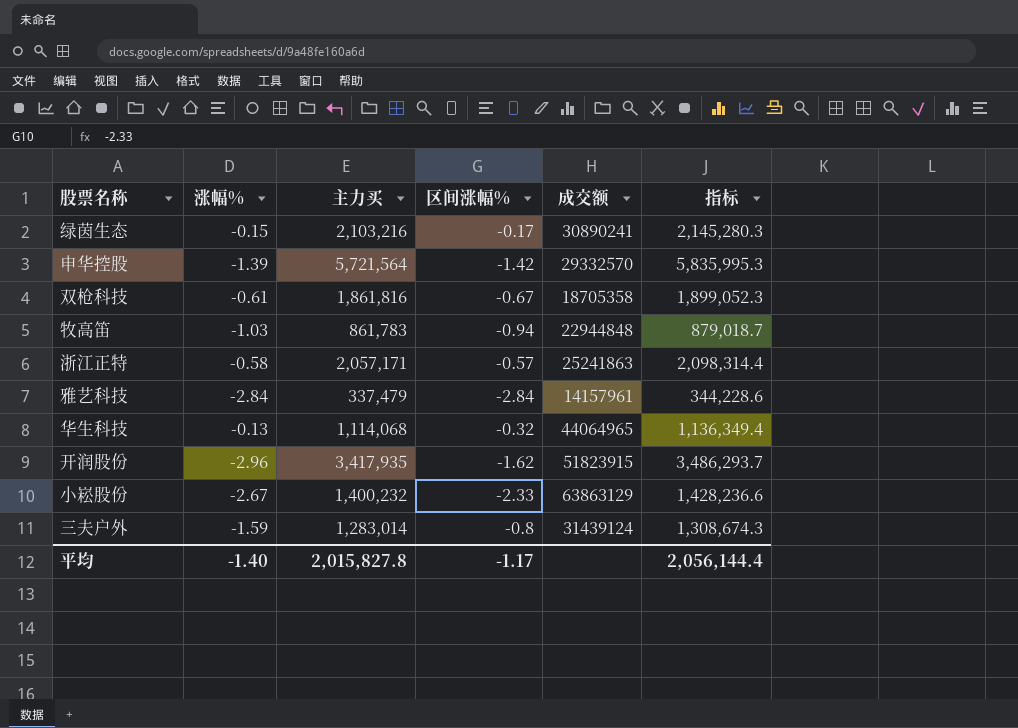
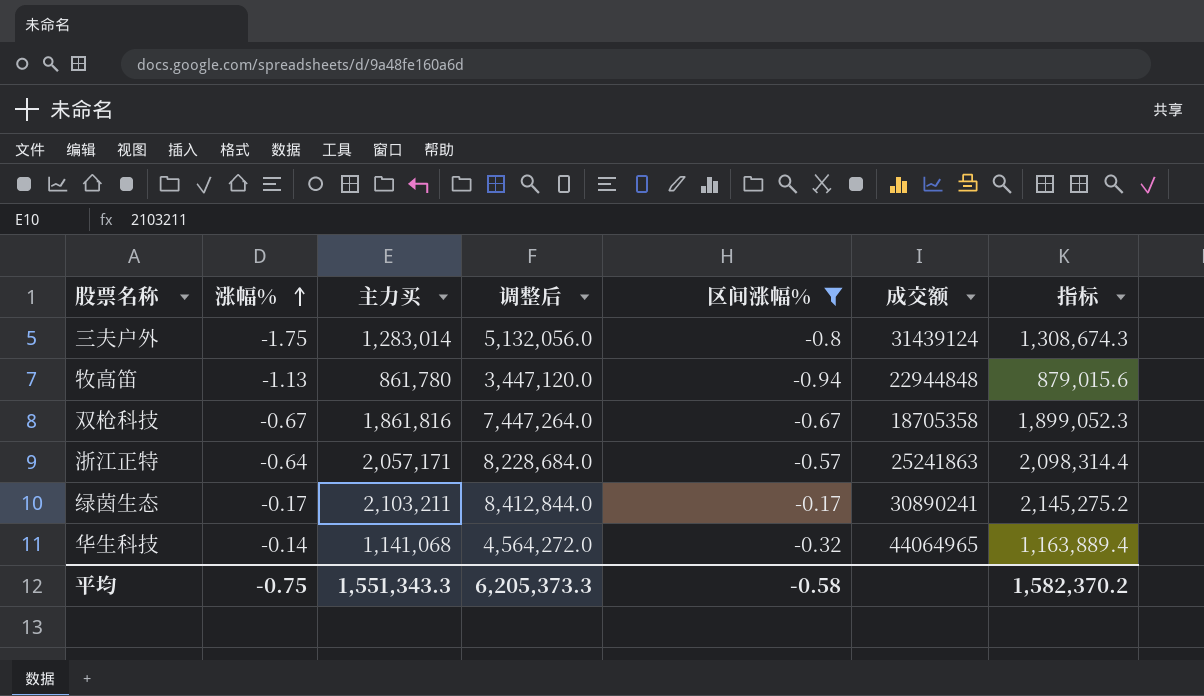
filter: none -> 区间涨幅% >= -0.94
row order: none -> 涨幅% ascending
column 调整后 | formula: none -> [主力买] * 4
三夫户外 | 涨幅%: -1.59 -> -1.75
牧高笛 | 涨幅%: -1.03 -> -1.13
牧高笛 | 主力买: 861,783 -> 861,780
牧高笛 | 指标: 879,018.7 -> 879,015.6
双枪科技 | 涨幅%: -0.61 -> -0.67
浙江正特 | 涨幅%: -0.58 -> -0.64
绿茵生态 | 涨幅%: -0.15 -> -0.17
绿茵生态 | 主力买: 2,103,216 -> 2,103,211
绿茵生态 | 指标: 2,145,280.3 -> 2,145,275.2
华生科技 | 涨幅%: -0.13 -> -0.14
华生科技 | 主力买: 1,114,068 -> 1,141,068
华生科技 | 指标: 1,136,349.4 -> 1,163,889.4
平均 | 涨幅%: -1.40 -> -0.75
平均 | 主力买: 2,015,827.8 -> 1,551,343.3
平均 | 区间涨幅%: -1.17 -> -0.58
平均 | 指标: 2,056,144.4 -> 1,582,370.2

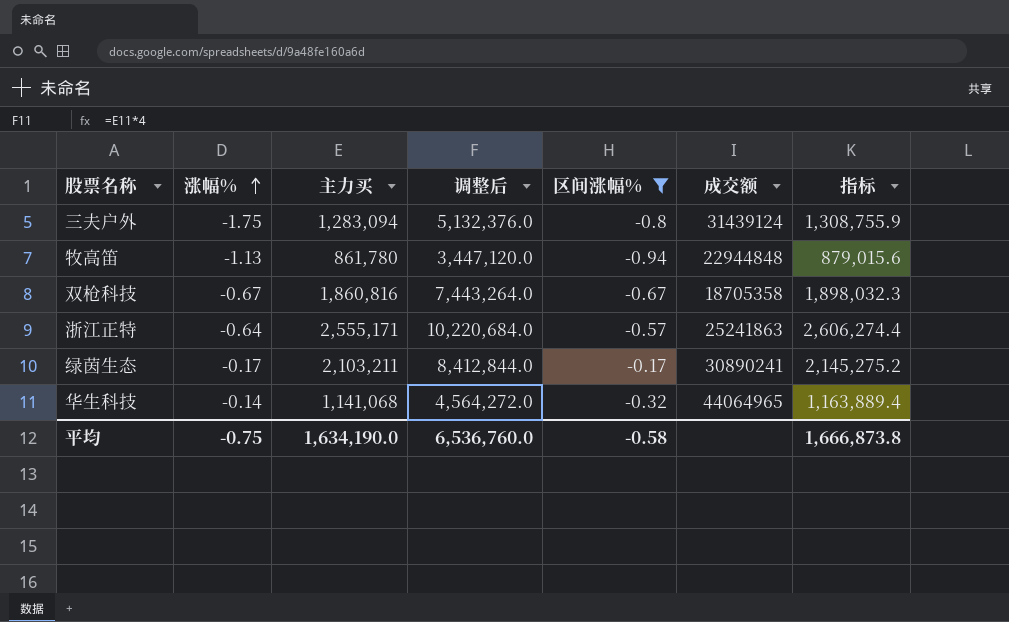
三夫户外 | 主力买: 1,283,014 -> 1,283,094
三夫户外 | 调整后: 5,132,056.0 -> 5,132,376.0
三夫户外 | 指标: 1,308,674.3 -> 1,308,755.9
双枪科技 | 主力买: 1,861,816 -> 1,860,816
双枪科技 | 调整后: 7,447,264.0 -> 7,443,264.0
双枪科技 | 指标: 1,899,052.3 -> 1,898,032.3
浙江正特 | 主力买: 2,057,171 -> 2,555,171
浙江正特 | 调整后: 8,228,684.0 -> 10,220,684.0
浙江正特 | 指标: 2,098,314.4 -> 2,606,274.4
平均 | 主力买: 1,551,343.3 -> 1,634,190.0
平均 | 调整后: 6,205,373.3 -> 6,536,760.0
平均 | 指标: 1,582,370.2 -> 1,666,873.8

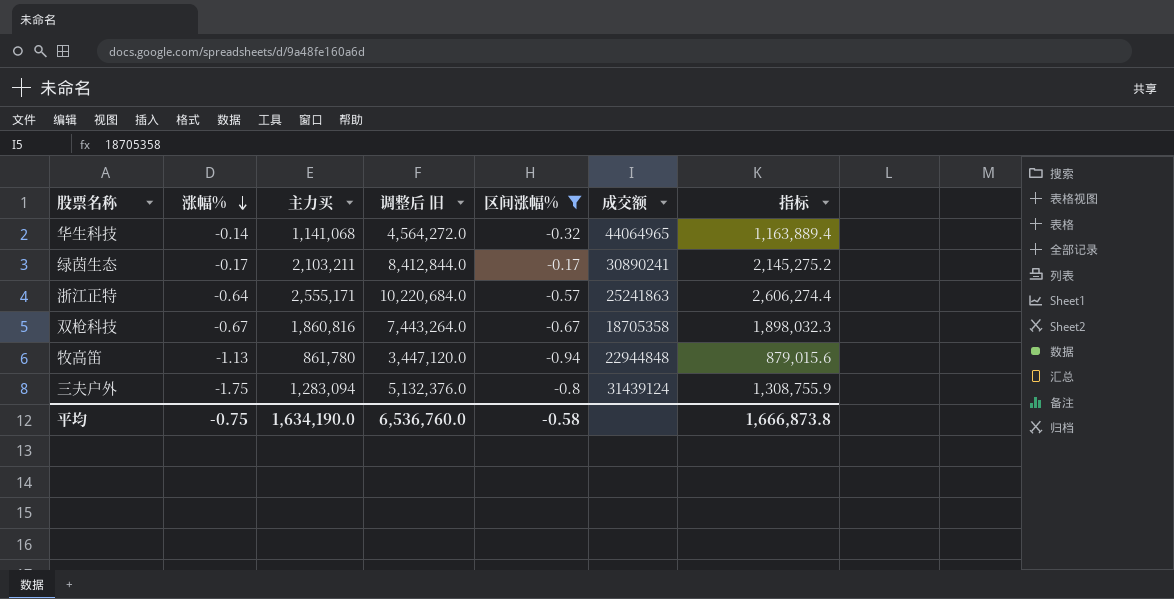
row order: 涨幅% ascending -> 涨幅% descending
column name: 调整后 -> 调整后 旧

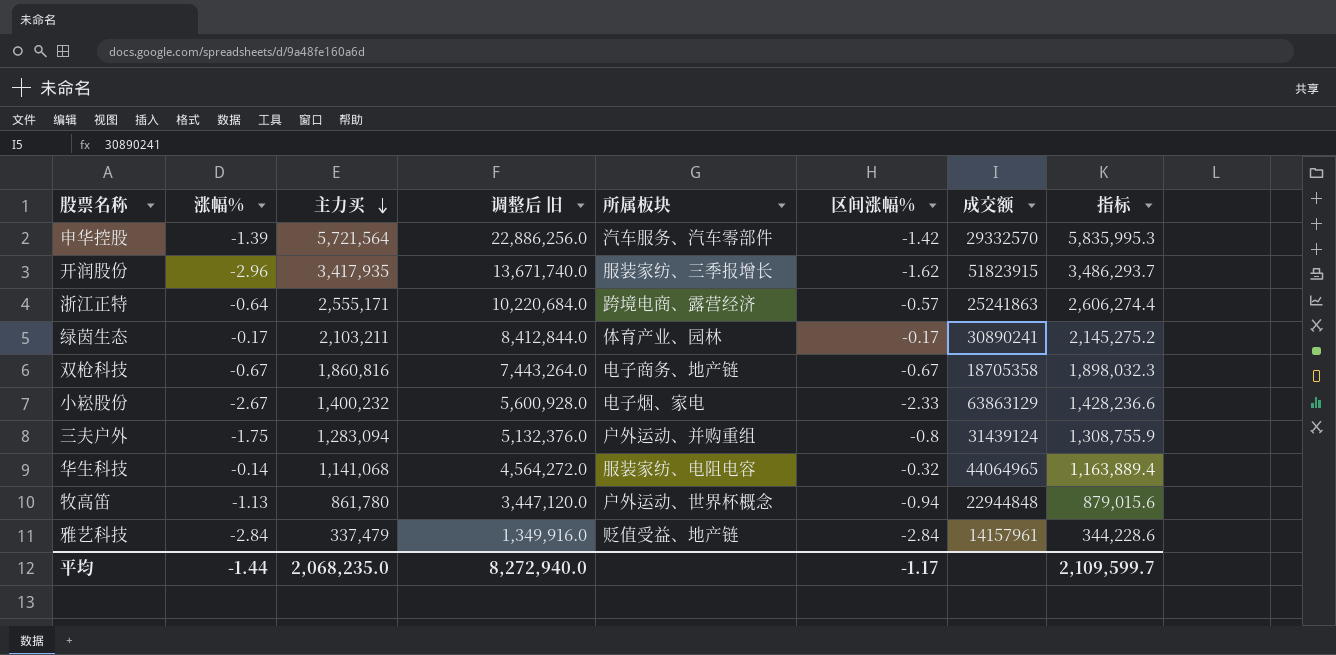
filter: 区间涨幅% >= -0.94 -> none
row order: 涨幅% descending -> 主力买 descending
column 所属板块 | position: none -> 5
平均 | 涨幅%: -0.75 -> -1.44
平均 | 主力买: 1,634,190.0 -> 2,068,235.0
平均 | 调整后 旧: 6,536,760.0 -> 8,272,940.0
平均 | 区间涨幅%: -0.58 -> -1.17
平均 | 指标: 1,666,873.8 -> 2,109,599.7

